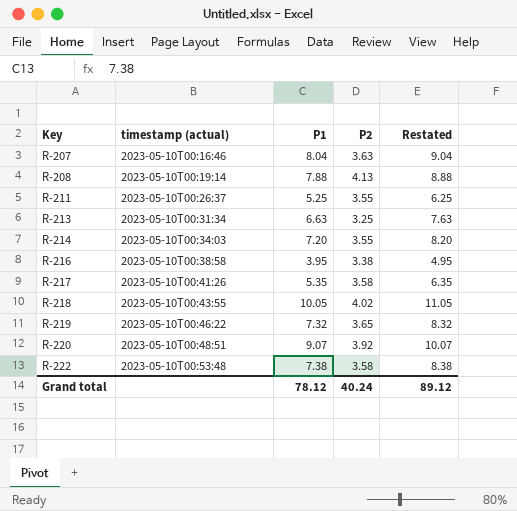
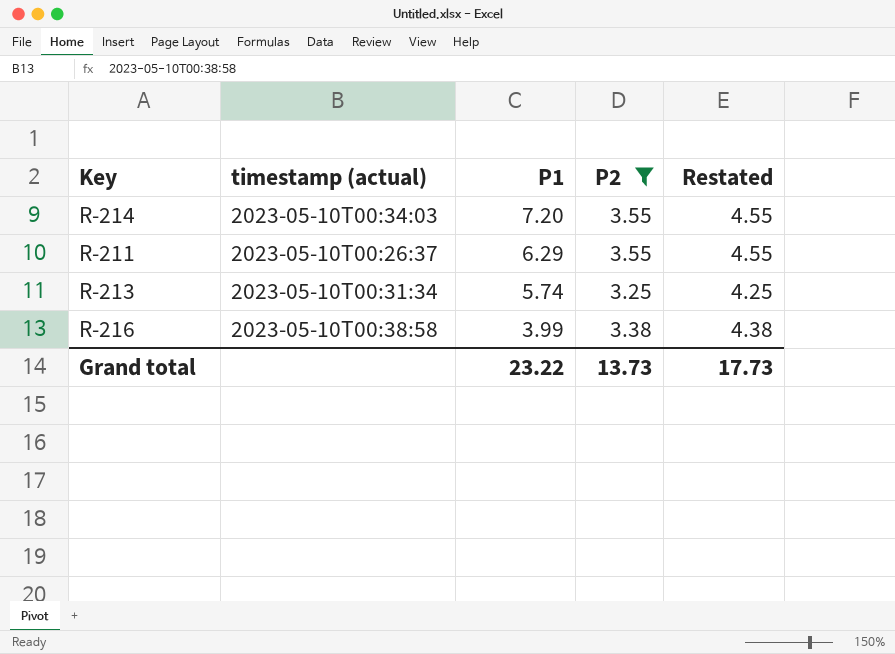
filter: none -> P2 <= 3.55
row order: Key ascending -> P1 descending
column Restated | formula: [P1] + 1 -> [P2] + 1
R-211 | P1: 5.25 -> 6.29
R-213 | P1: 6.63 -> 5.74
R-216 | P1: 3.95 -> 3.99
Grand total | P1: 78.12 -> 23.22
Grand total | P2: 40.24 -> 13.73
Grand total | Restated: 89.12 -> 17.73

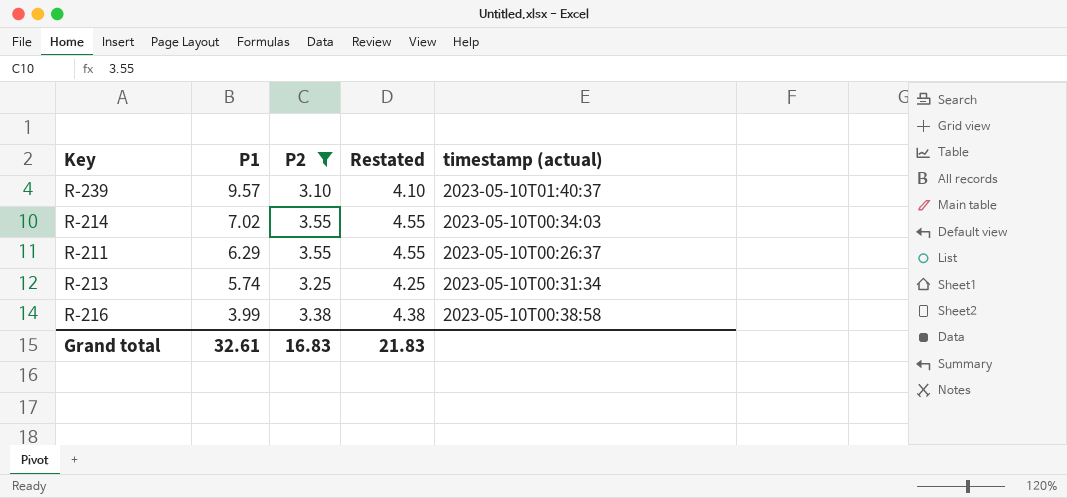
column timestamp (actual) | position: 2 -> 5
row R-239: none -> 9.57 | 3.10 | 4.10 | 2023-05-10T01:40:37
R-214 | P1: 7.20 -> 7.02
Grand total | P1: 23.22 -> 32.61
Grand total | P2: 13.73 -> 16.83
Grand total | Restated: 17.73 -> 21.83

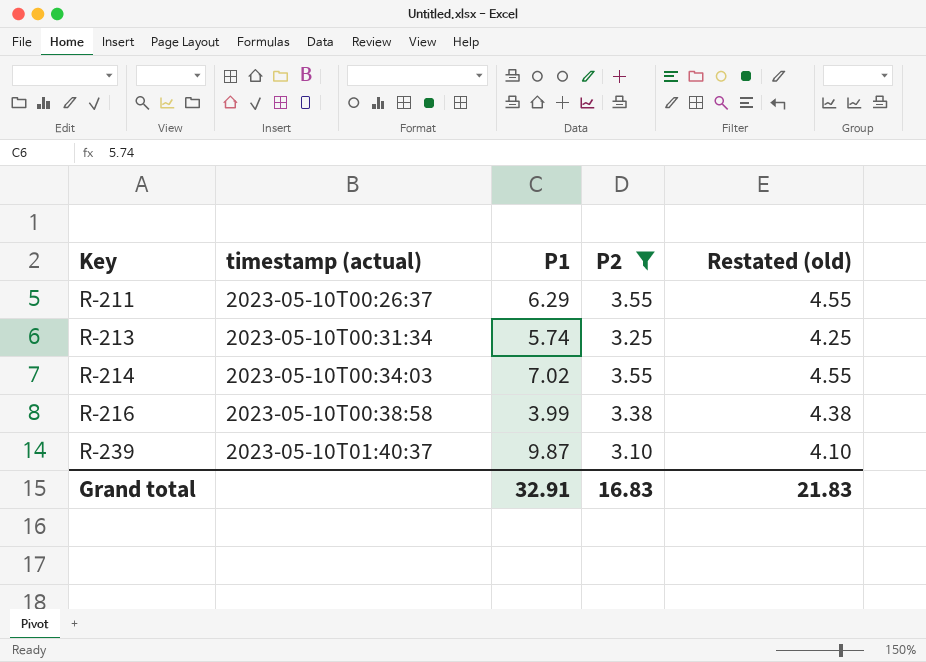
row order: P1 descending -> Key ascending
column timestamp (actual) | position: 5 -> 2
column name: Restated -> Restated (old)
R-239 | P1: 9.57 -> 9.87
Grand total | P1: 32.61 -> 32.91

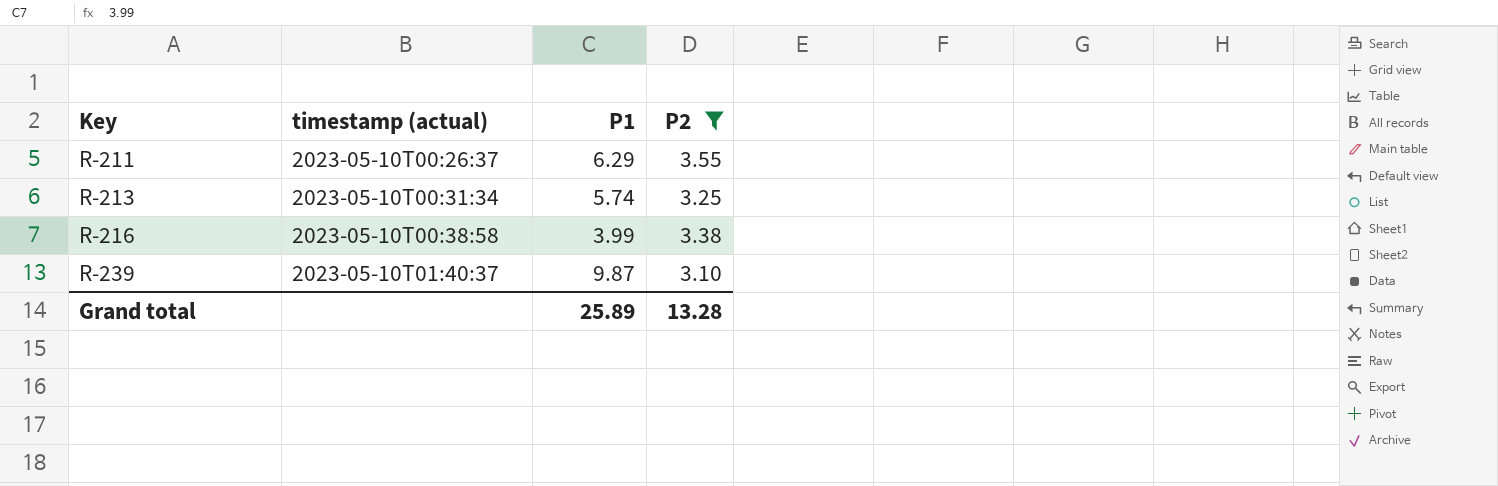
column Restated (old) | formula: [P2] + 1 -> none
row R-214: 2023-05-10T00:34:03 | 7.02 | 3.55 | 4.55 -> none
Grand total | P1: 32.91 -> 25.89
Grand total | P2: 16.83 -> 13.28

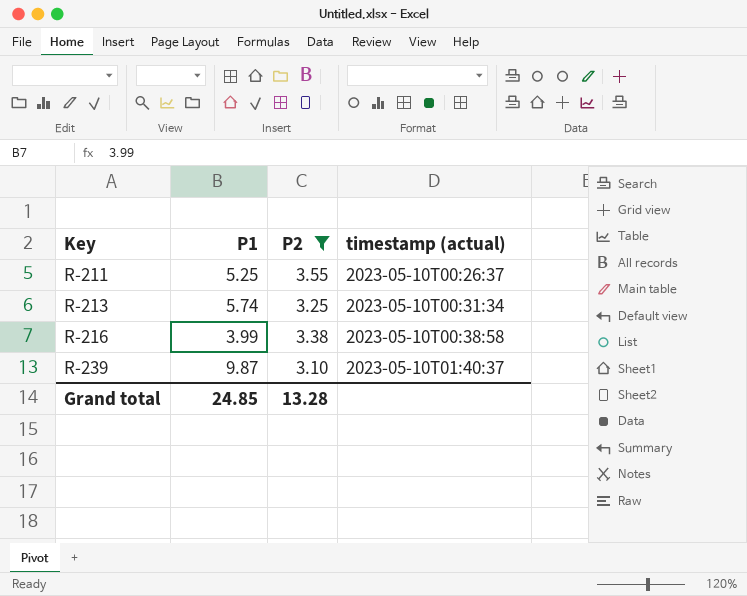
column timestamp (actual) | position: 2 -> 4
R-211 | P1: 6.29 -> 5.25
Grand total | P1: 25.89 -> 24.85

